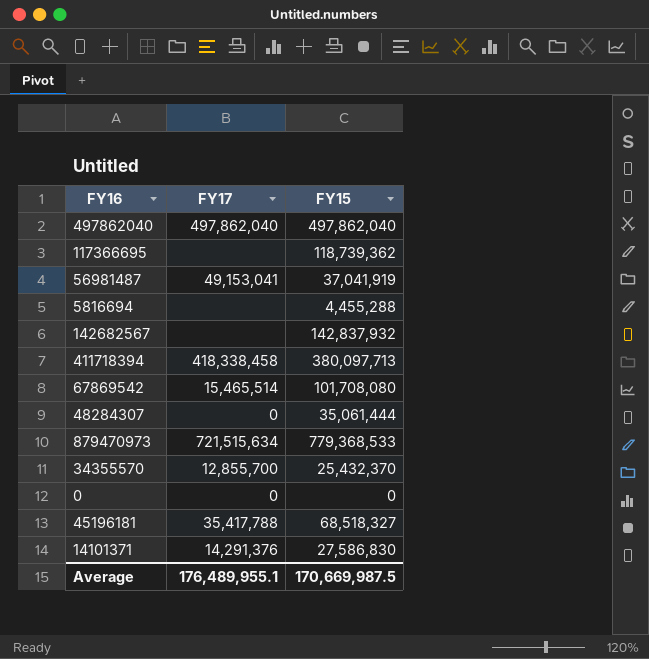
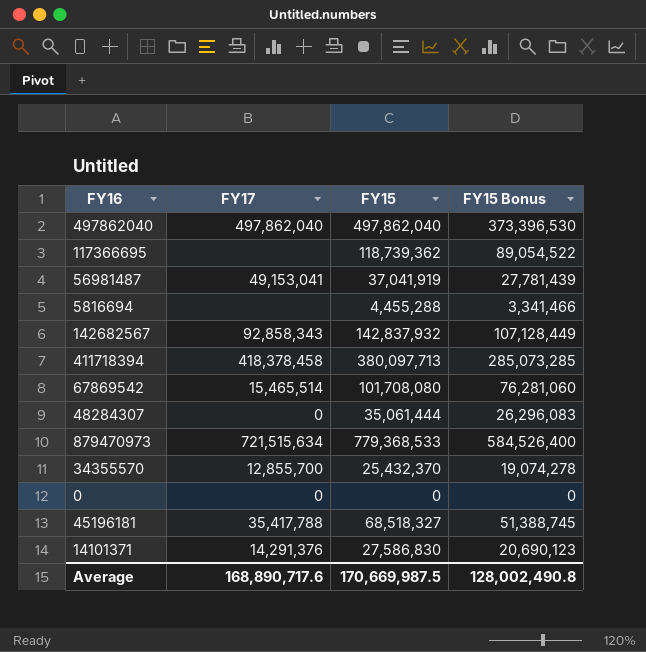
column FY15 Bonus | formula: none -> [FY15] * 0.75
142682567 | FY17: none -> 92,858,343
411718394 | FY17: 418,338,458 -> 418,378,458
Average | FY17: 176,489,955.1 -> 168,890,717.6

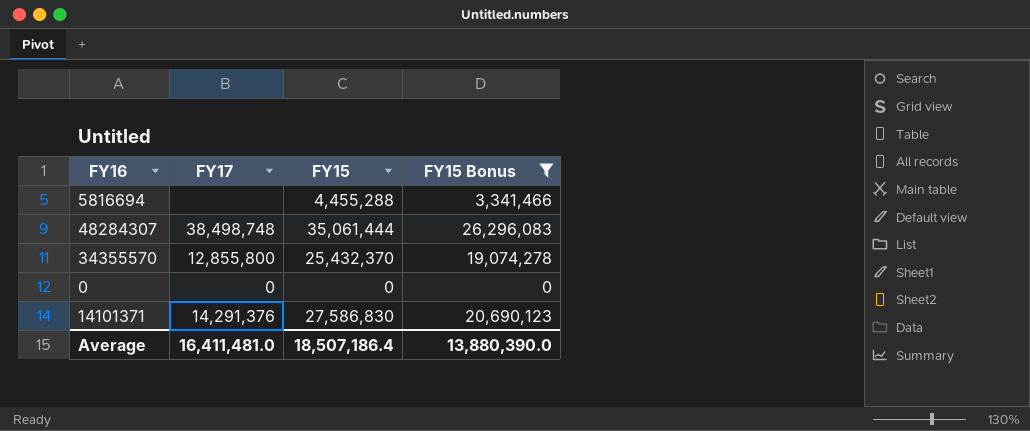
filter: none -> FY15 Bonus <= 26,296,083
48284307 | FY17: 0 -> 38,498,748
34355570 | FY17: 12,855,700 -> 12,855,800
Average | FY17: 168,890,717.6 -> 16,411,481.0
Average | FY15: 170,669,987.5 -> 18,507,186.4
Average | FY15 Bonus: 128,002,490.8 -> 13,880,390.0

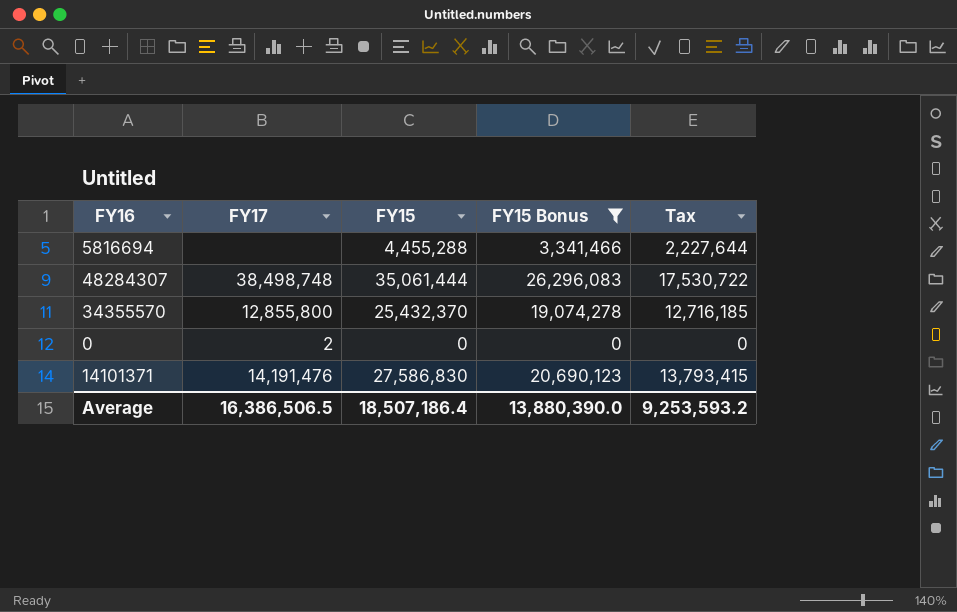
column Tax | formula: none -> [FY15] * 0.5
0 | FY17: 0 -> 2
14101371 | FY17: 14,291,376 -> 14,191,476
Average | FY17: 16,411,481.0 -> 16,386,506.5

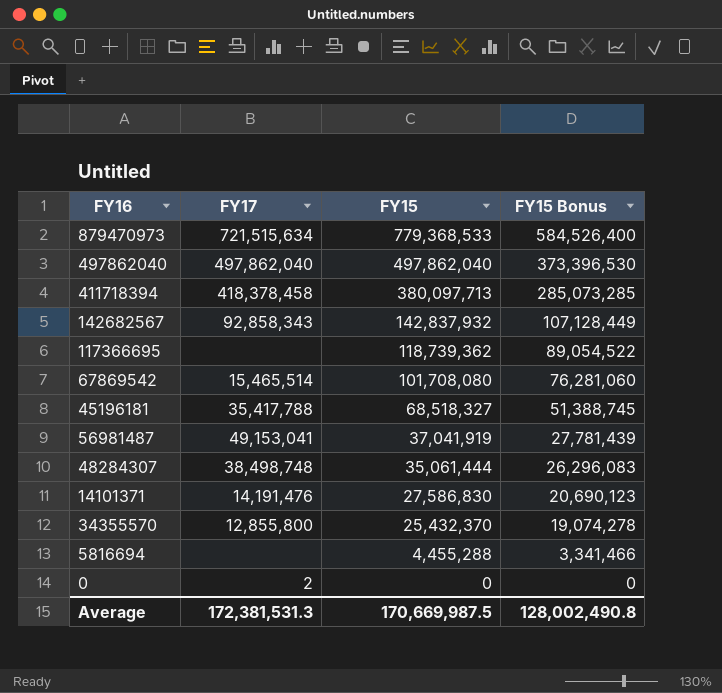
filter: FY15 Bonus <= 26,296,083 -> none
row order: none -> FY15 descending
column Tax | formula: [FY15] * 0.5 -> none
Average | FY17: 16,386,506.5 -> 172,381,531.3
Average | FY15: 18,507,186.4 -> 170,669,987.5
Average | FY15 Bonus: 13,880,390.0 -> 128,002,490.8

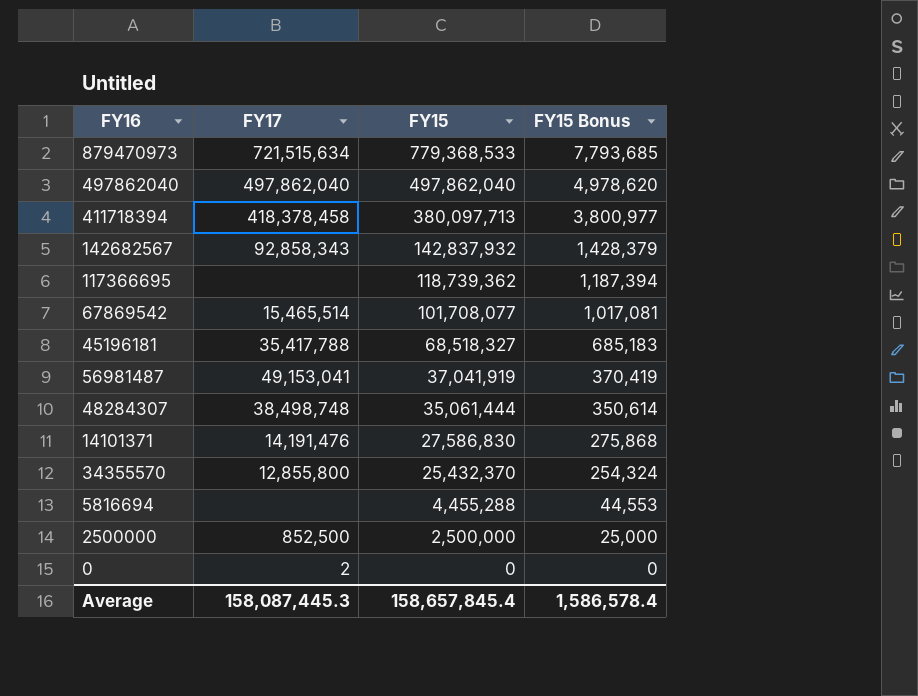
column FY15 Bonus | formula: [FY15] * 0.75 -> [FY15] * 0.01
67869542 | FY15: 101,708,080 -> 101,708,077
row 2500000: none -> 852,500 | 2,500,000 | 25,000
Average | FY17: 172,381,531.3 -> 158,087,445.3
Average | FY15: 170,669,987.5 -> 158,657,845.4
Average | FY15 Bonus: 128,002,490.8 -> 1,586,578.4

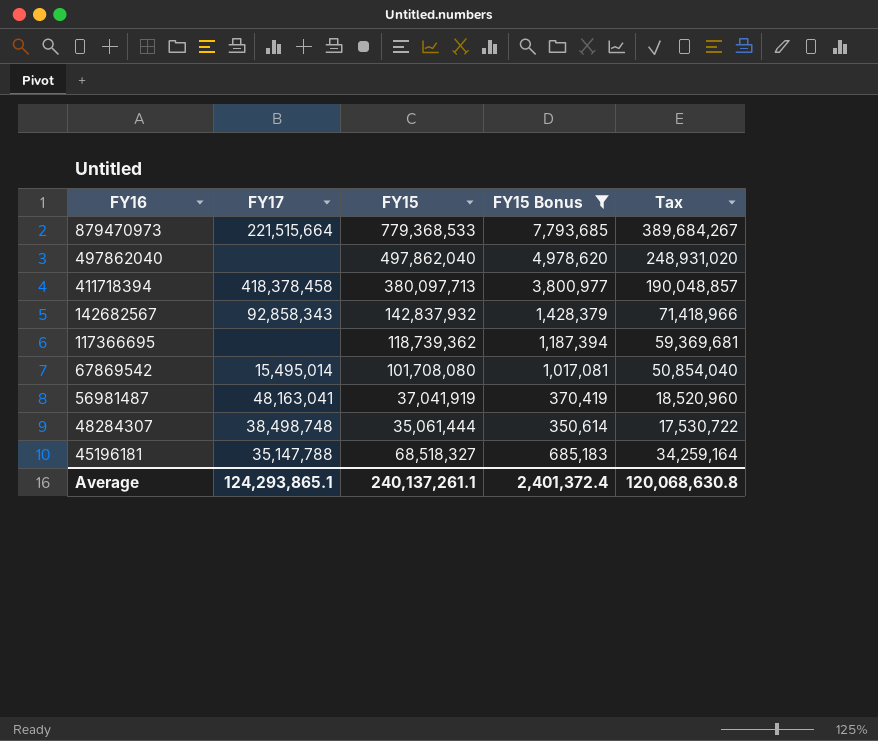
filter: none -> FY15 Bonus >= 350,614
row order: FY15 descending -> FY16 descending
column Tax | formula: none -> [FY15] * 0.5
879470973 | FY17: 721,515,634 -> 221,515,664
497862040 | FY17: 497,862,040 -> none
67869542 | FY17: 15,465,514 -> 15,495,014
67869542 | FY15: 101,708,077 -> 101,708,080
56981487 | FY17: 49,153,041 -> 48,163,041
45196181 | FY17: 35,417,788 -> 35,147,788
Average | FY17: 158,087,445.3 -> 124,293,865.1
Average | FY15: 158,657,845.4 -> 240,137,261.1
Average | FY15 Bonus: 1,586,578.4 -> 2,401,372.4

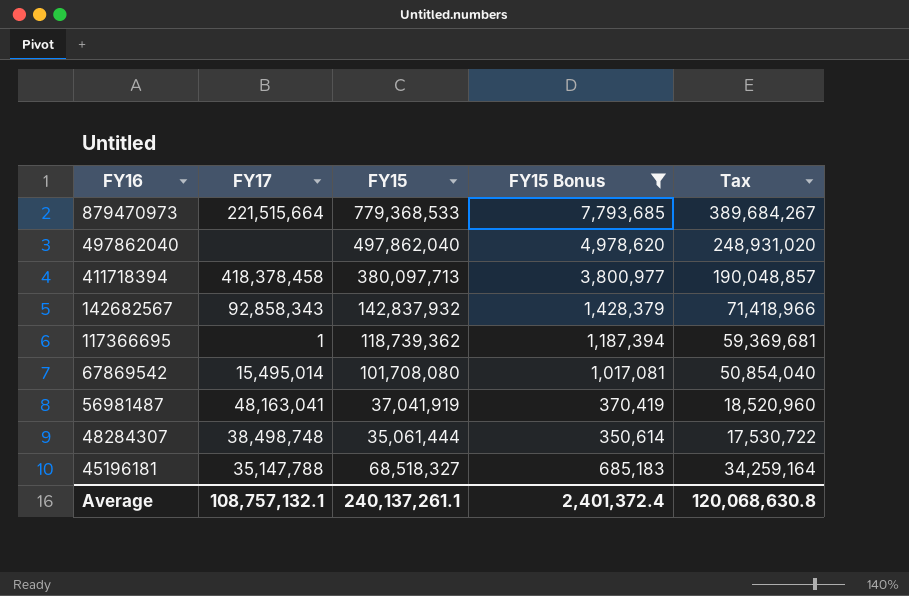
117366695 | FY17: none -> 1
Average | FY17: 124,293,865.1 -> 108,757,132.1

